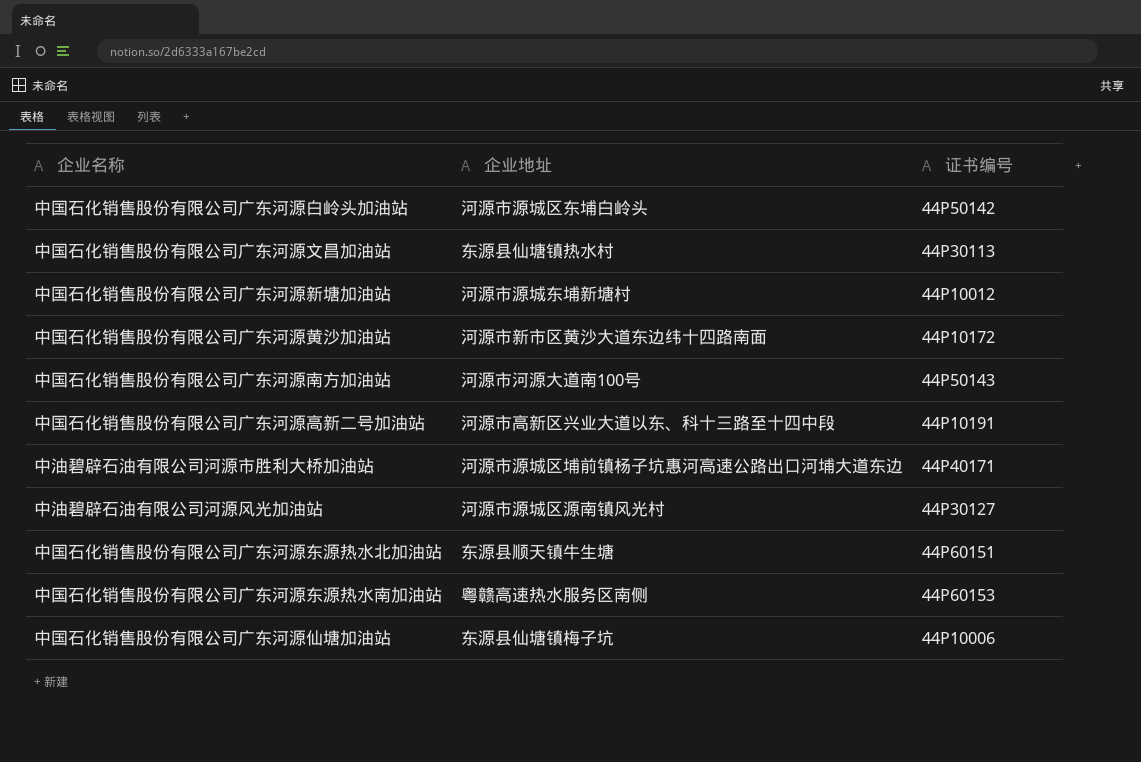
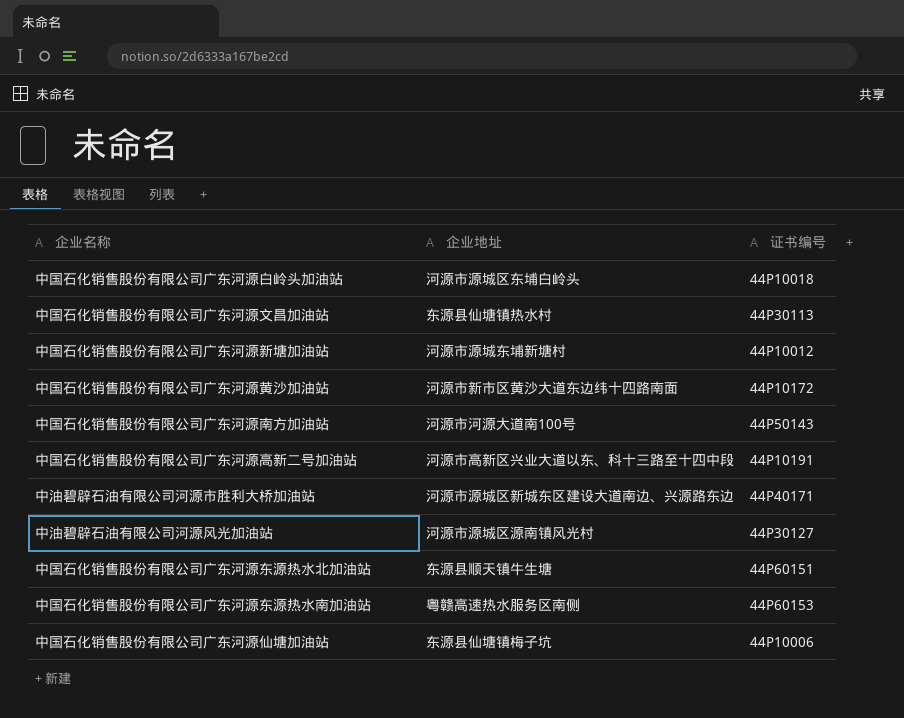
中国石化销售股份有限公司广东河源白岭头加油站 | 证书编号: 44P50142 -> 44P10018
中油碧辟石油有限公司河源市胜利大桥加油站 | 企业地址: 河源市源城区埔前镇杨子坑惠河高速公路出口河埔大道东边 -> 河源市源城区新城东区建设大道南边、兴源路东边

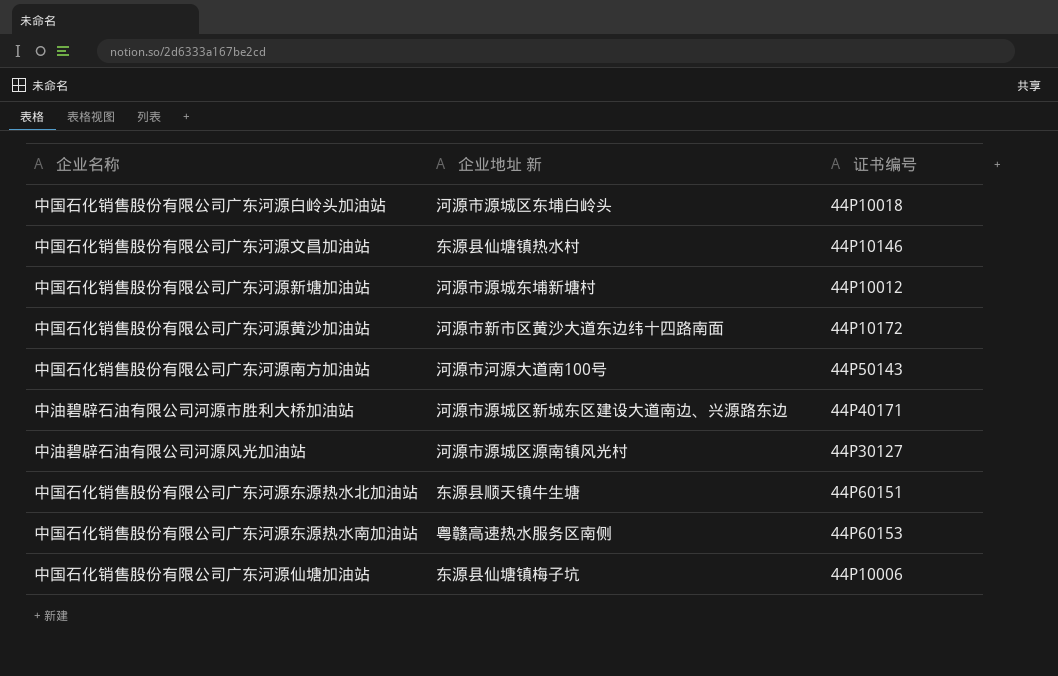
column name: 企业地址 -> 企业地址 新
row 中国石化销售股份有限公司广东河源高新二号加油站: 河源市高新区兴业大道以东、科十三路至十四中段 | 44P10191 -> none
中国石化销售股份有限公司广东河源文昌加油站 | 证书编号: 44P30113 -> 44P10146

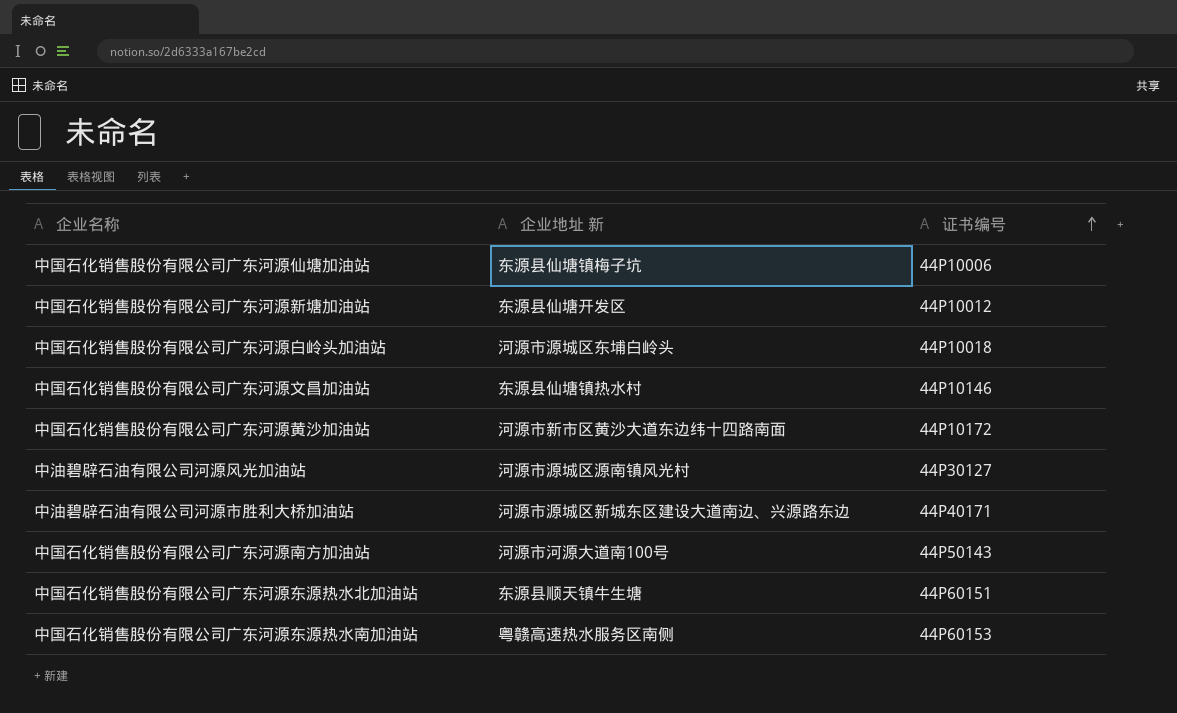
row order: none -> 证书编号 ascending
中国石化销售股份有限公司广东河源新塘加油站 | 企业地址 新: 河源市源城东埔新塘村 -> 东源县仙塘开发区

